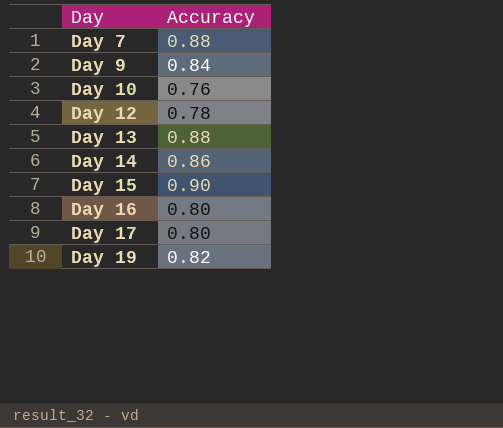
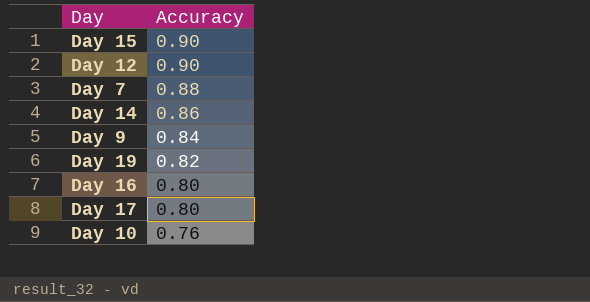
row order: Day ascending -> Accuracy descending
row Day 13: 0.88 -> none
Day 12 | Accuracy: 0.78 -> 0.90

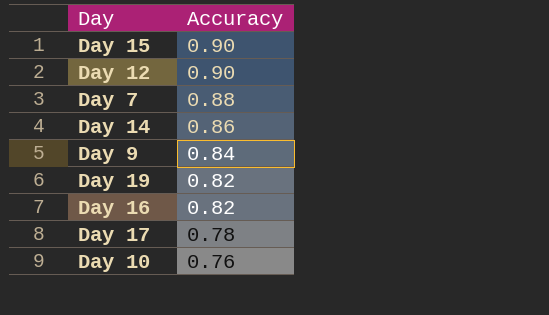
Day 16 | Accuracy: 0.80 -> 0.82
Day 17 | Accuracy: 0.80 -> 0.78

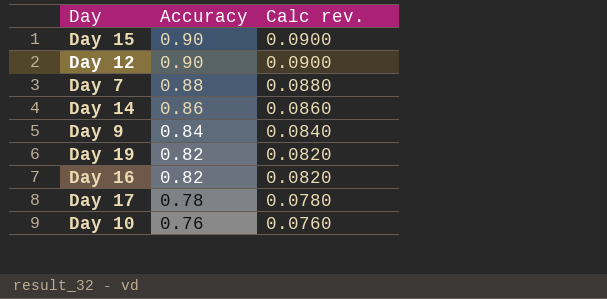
column Calc rev. | formula: none -> [Accuracy] * 0.1

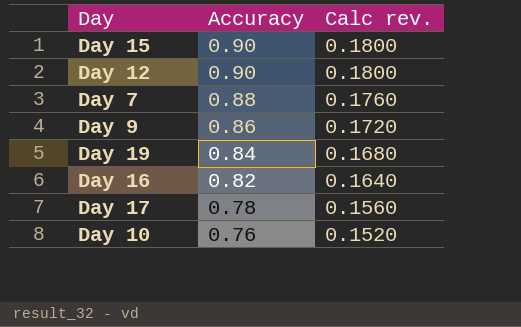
column Calc rev. | formula: [Accuracy] * 0.1 -> [Accuracy] * 0.2
row Day 14: 0.86 | 0.0860 -> none
Day 9 | Accuracy: 0.84 -> 0.86
Day 19 | Accuracy: 0.82 -> 0.84

